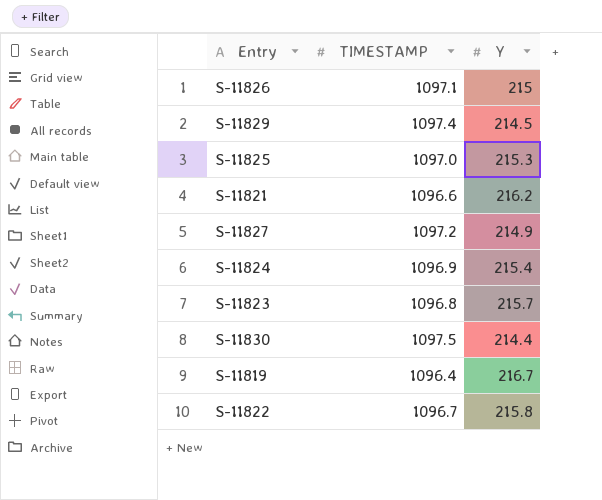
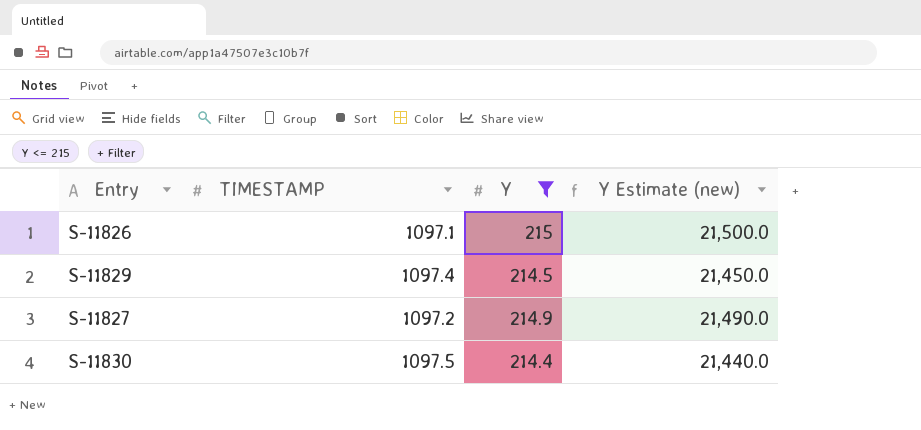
filter: none -> Y <= 215
column Y Estimate (new) | formula: none -> [Y] * 100

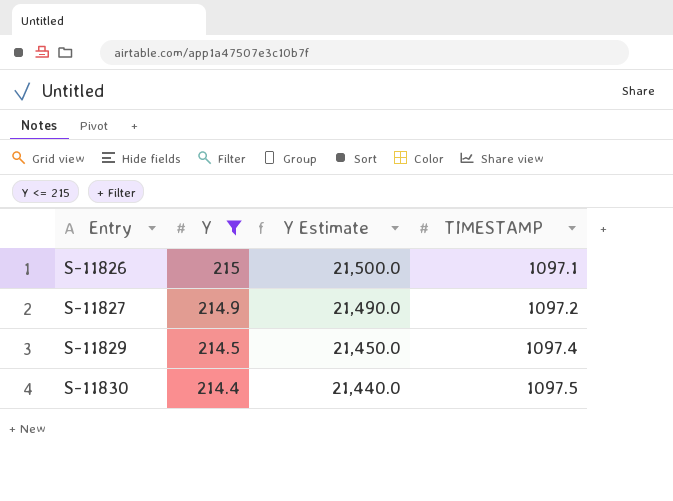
row order: none -> Entry ascending
column name: Y Estimate (new) -> Y Estimate
column TIMESTAMP | position: 2 -> 4

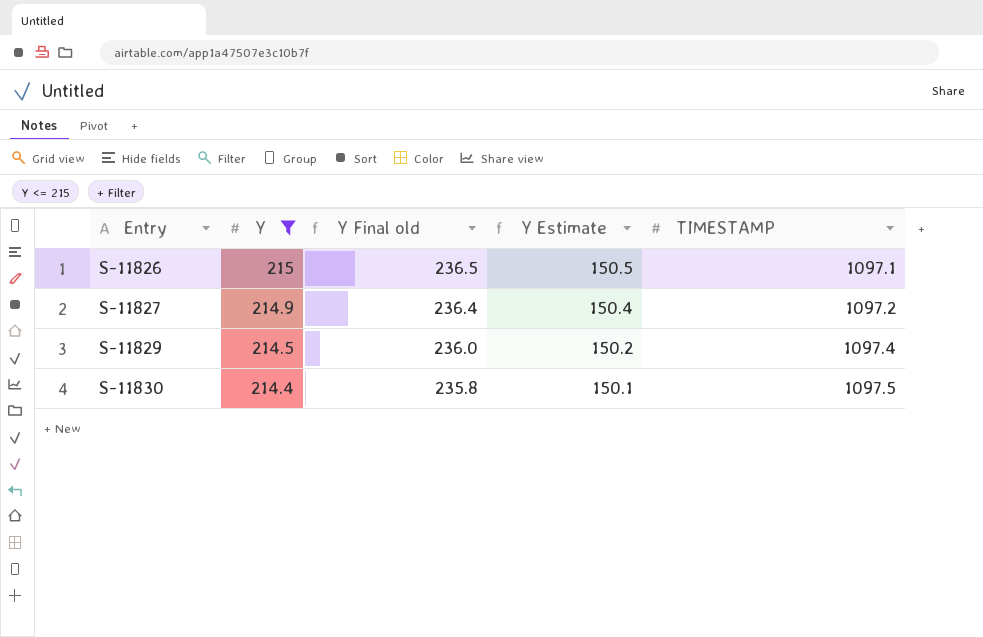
column Y Final old | formula: none -> [Y] * 1.1
column Y Estimate | formula: [Y] * 100 -> [Y] * 0.7

